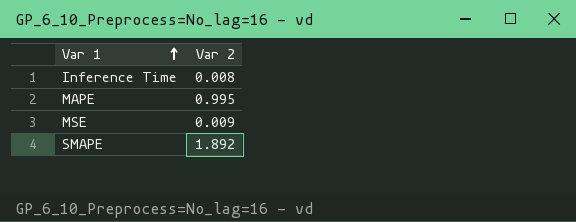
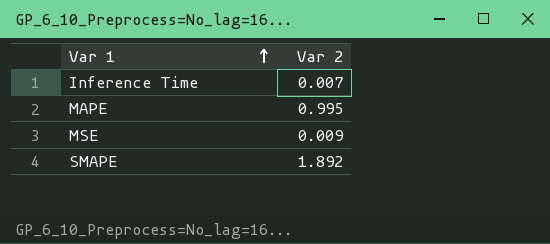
Inference Time | Var 2: 0.008 -> 0.007

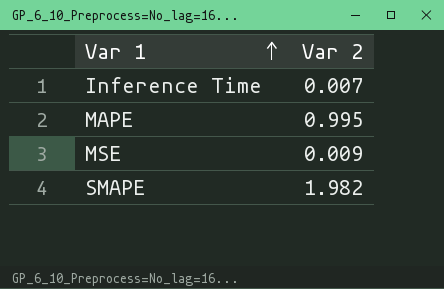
SMAPE | Var 2: 1.892 -> 1.982

